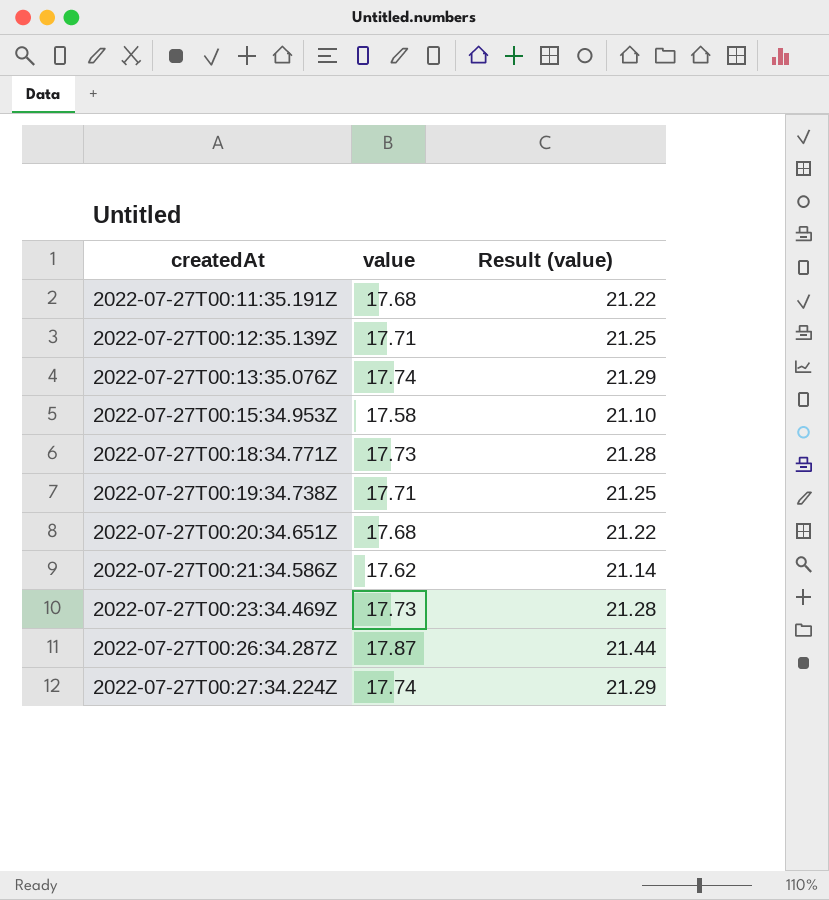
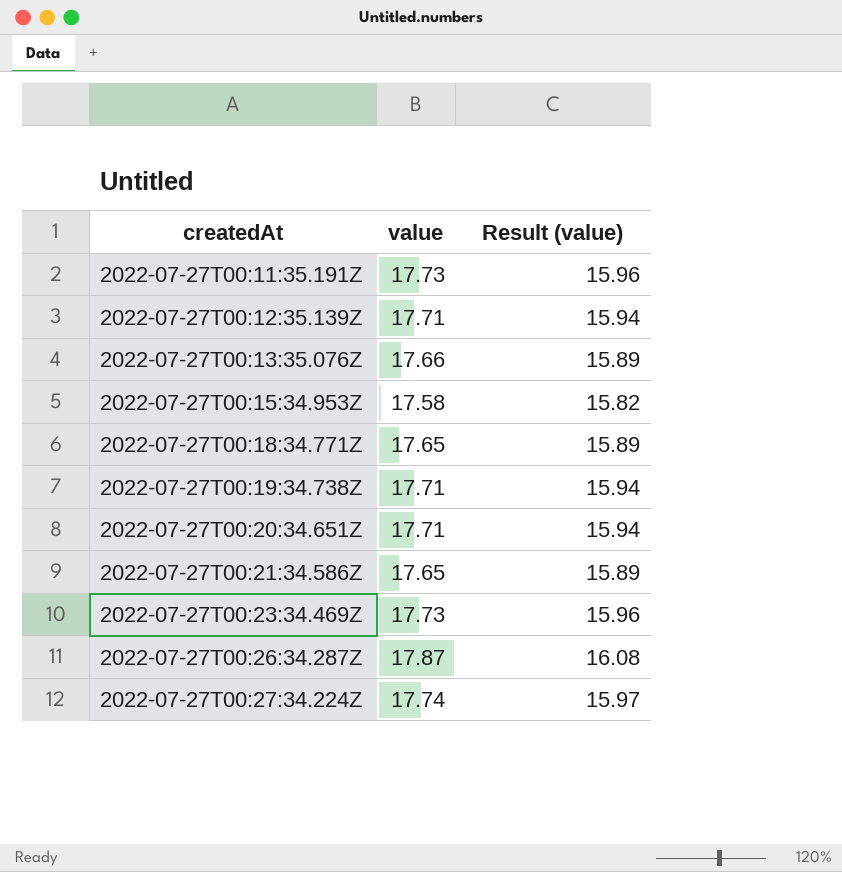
column Result (value) | formula: [value] * 1.2 -> [value] * 0.9
2022-07-27T00:11:35.191Z | value: 17.68 -> 17.73
2022-07-27T00:13:35.076Z | value: 17.74 -> 17.66
2022-07-27T00:18:34.771Z | value: 17.73 -> 17.65
2022-07-27T00:20:34.651Z | value: 17.68 -> 17.71
2022-07-27T00:21:34.586Z | value: 17.62 -> 17.65

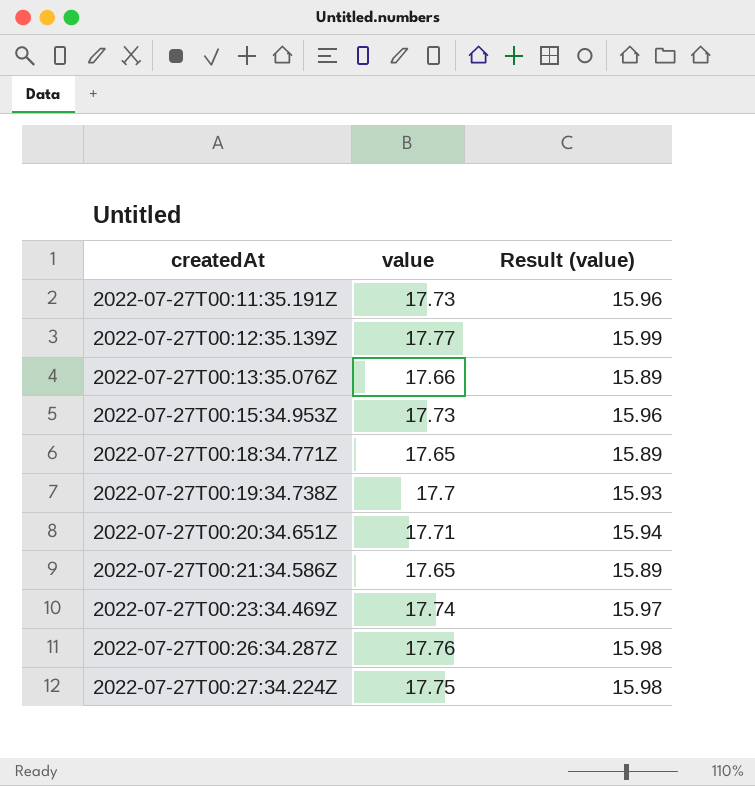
2022-07-27T00:12:35.139Z | value: 17.71 -> 17.77
2022-07-27T00:12:35.139Z | Result (value): 15.94 -> 15.99
2022-07-27T00:15:34.953Z | value: 17.58 -> 17.73
2022-07-27T00:15:34.953Z | Result (value): 15.82 -> 15.96
2022-07-27T00:19:34.738Z | value: 17.71 -> 17.7
2022-07-27T00:19:34.738Z | Result (value): 15.94 -> 15.93
2022-07-27T00:23:34.469Z | value: 17.73 -> 17.74
2022-07-27T00:23:34.469Z | Result (value): 15.96 -> 15.97
2022-07-27T00:26:34.287Z | value: 17.87 -> 17.76
2022-07-27T00:26:34.287Z | Result (value): 16.08 -> 15.98
2022-07-27T00:27:34.224Z | value: 17.74 -> 17.75
2022-07-27T00:27:34.224Z | Result (value): 15.97 -> 15.98

